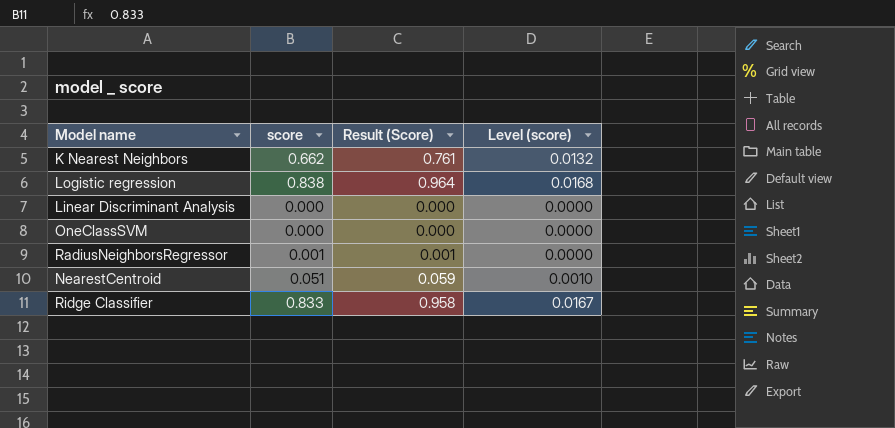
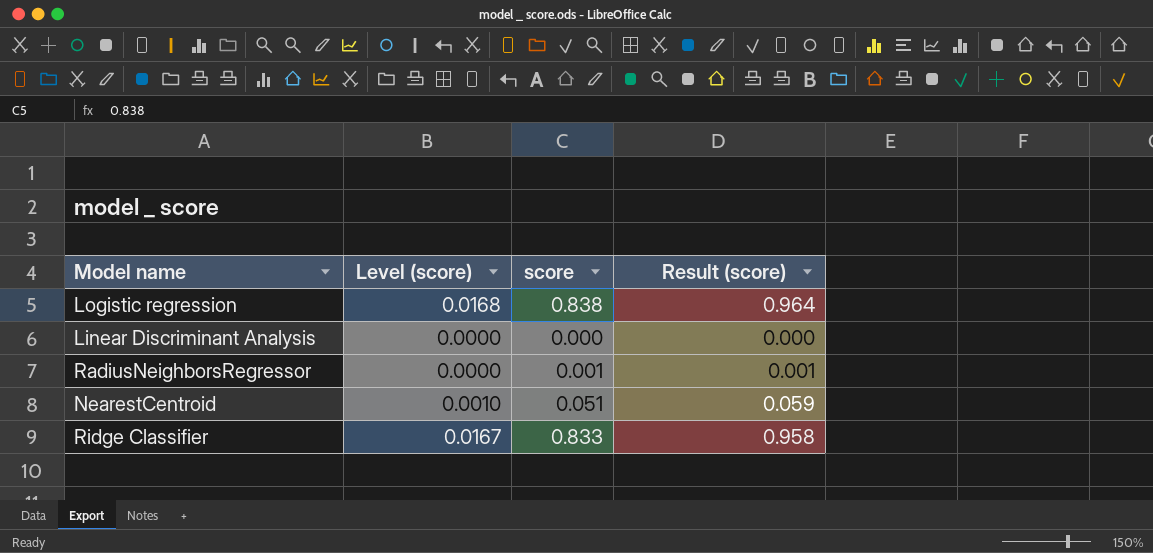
column Level (score) | position: 4 -> 2
column name: Result (Score) -> Result (score)
row K Nearest Neighbors: 0.662 | 0.761 | 0.0132 -> none
row OneClassSVM: 0.000 | 0.000 | 0.0000 -> none

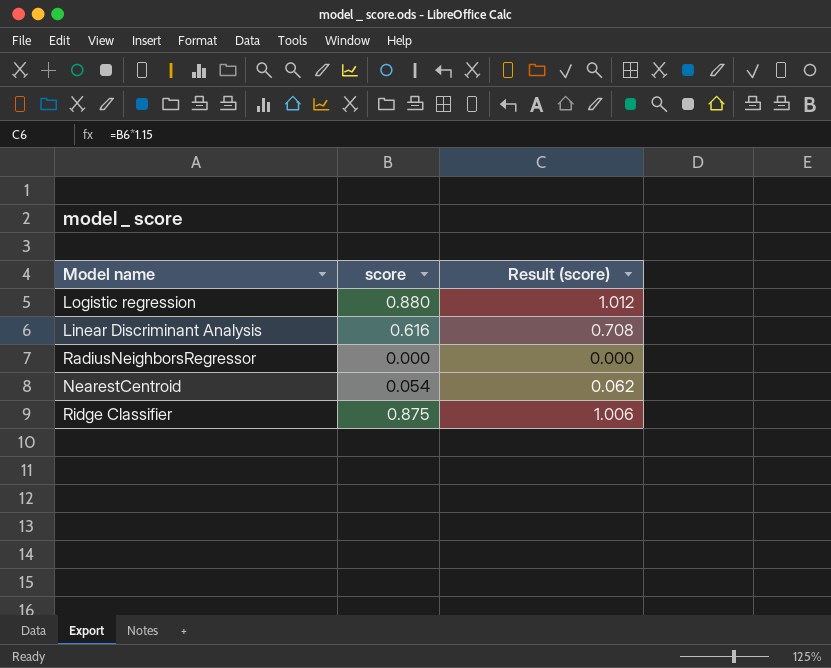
column Level (score) | formula: [score] * 0.02 -> none
Logistic regression | score: 0.838 -> 0.880
Logistic regression | Result (score): 0.964 -> 1.012
Linear Discriminant Analysis | score: 0.000 -> 0.616
Linear Discriminant Analysis | Result (score): 0.000 -> 0.708
RadiusNeighborsRegressor | score: 0.001 -> 0.000
RadiusNeighborsRegressor | Result (score): 0.001 -> 0.000
NearestCentroid | score: 0.051 -> 0.054
NearestCentroid | Result (score): 0.059 -> 0.062
Ridge Classifier | score: 0.833 -> 0.875
Ridge Classifier | Result (score): 0.958 -> 1.006

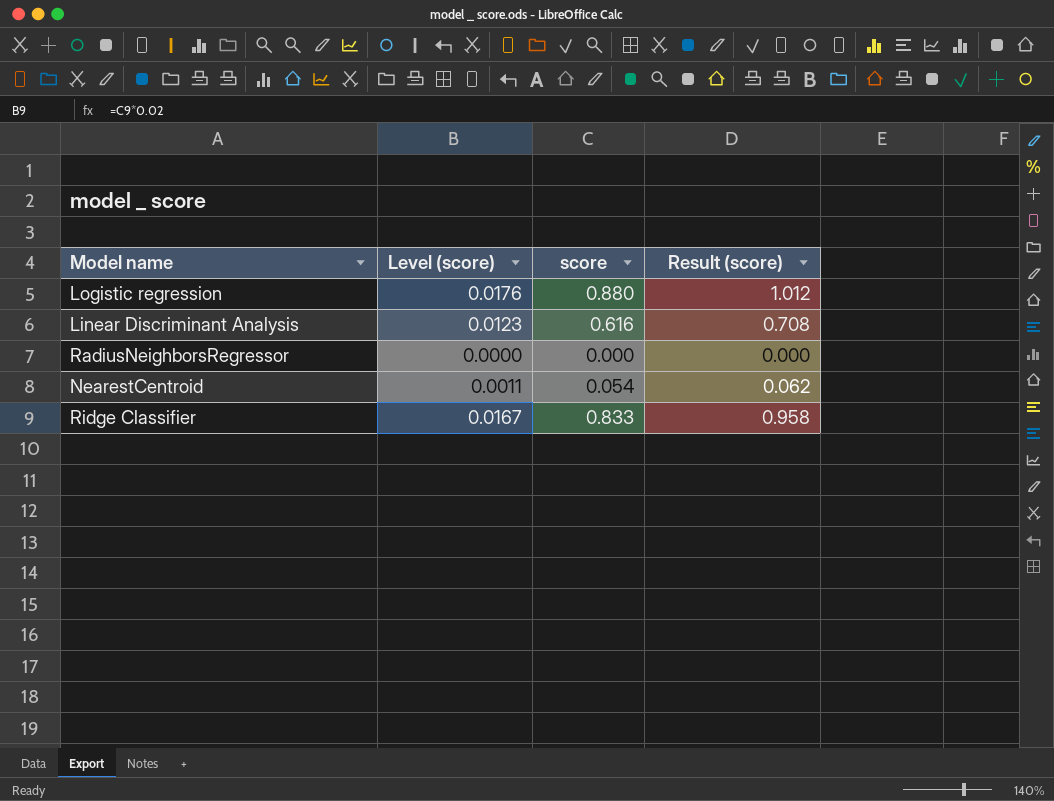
column Level (score) | formula: none -> [score] * 0.02
Ridge Classifier | score: 0.875 -> 0.833
Ridge Classifier | Result (score): 1.006 -> 0.958

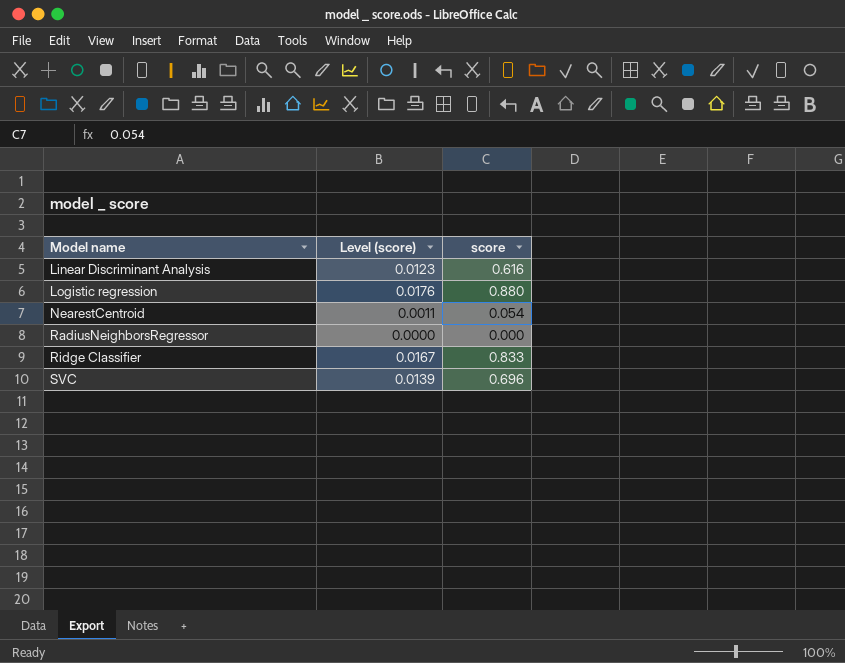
row order: none -> Model name ascending
column Result (score) | formula: [score] * 1.15 -> none
row SVC: none -> 0.0139 | 0.696

